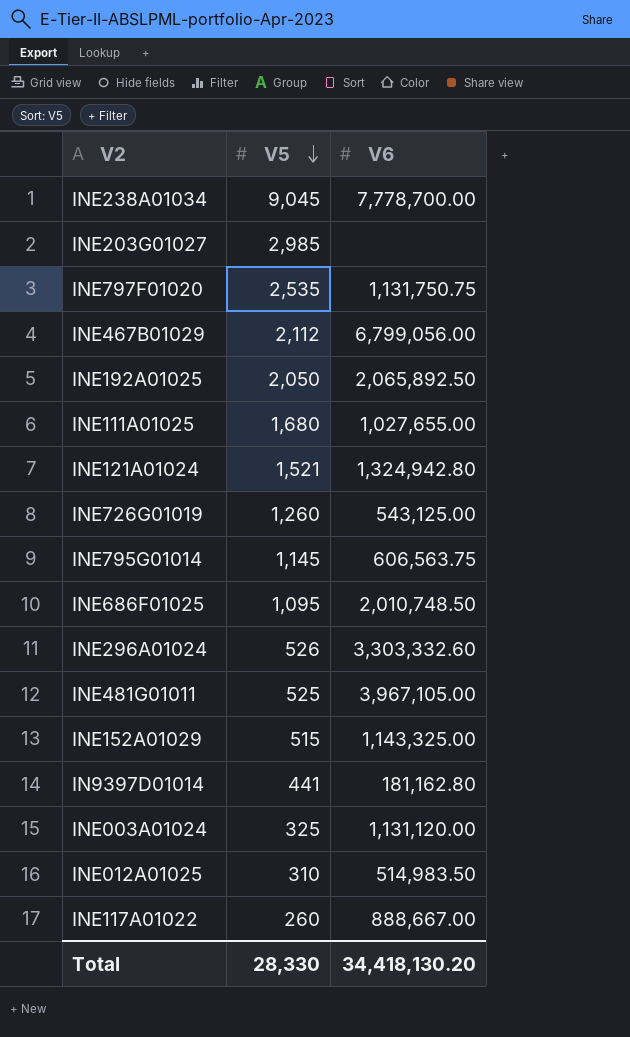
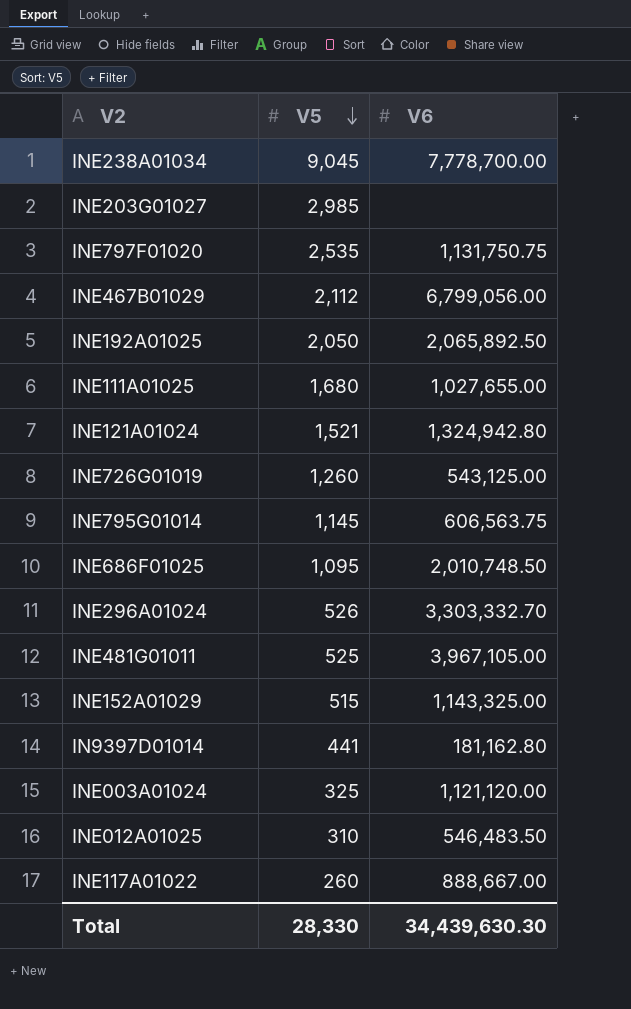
INE296A01024 | V6: 3,303,332.60 -> 3,303,332.70
INE003A01024 | V6: 1,131,120.00 -> 1,121,120.00
INE012A01025 | V6: 514,983.50 -> 546,483.50
Total | V6: 34,418,130.20 -> 34,439,630.30

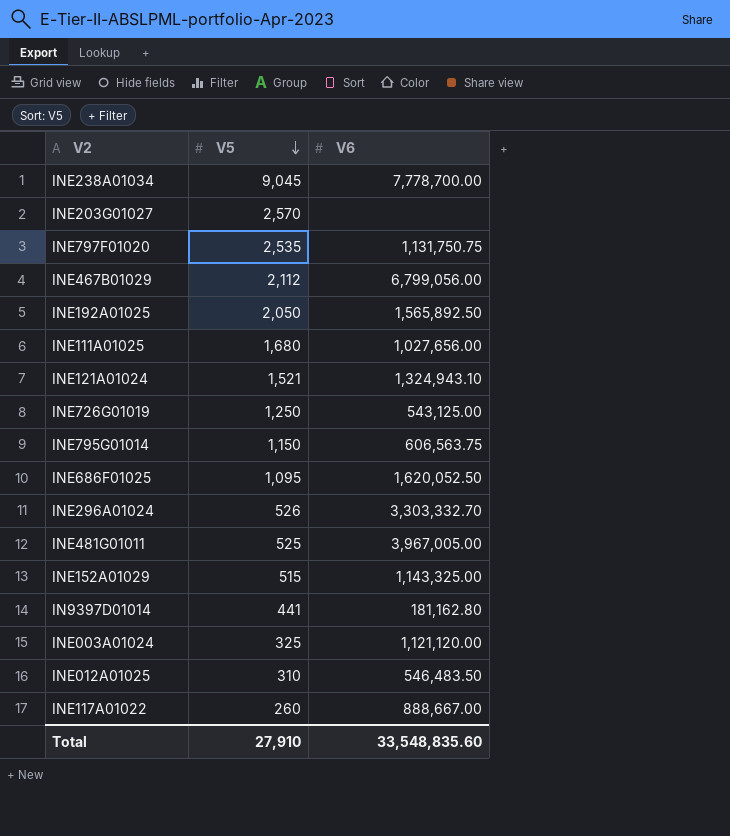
INE203G01027 | V5: 2,985 -> 2,570
INE192A01025 | V6: 2,065,892.50 -> 1,565,892.50
INE111A01025 | V6: 1,027,655.00 -> 1,027,656.00
INE121A01024 | V6: 1,324,942.80 -> 1,324,943.10
INE726G01019 | V5: 1,260 -> 1,250
INE795G01014 | V5: 1,145 -> 1,150
INE686F01025 | V6: 2,010,748.50 -> 1,620,052.50
INE481G01011 | V6: 3,967,105.00 -> 3,967,005.00
Total | V5: 28,330 -> 27,910
Total | V6: 34,439,630.30 -> 33,548,835.60

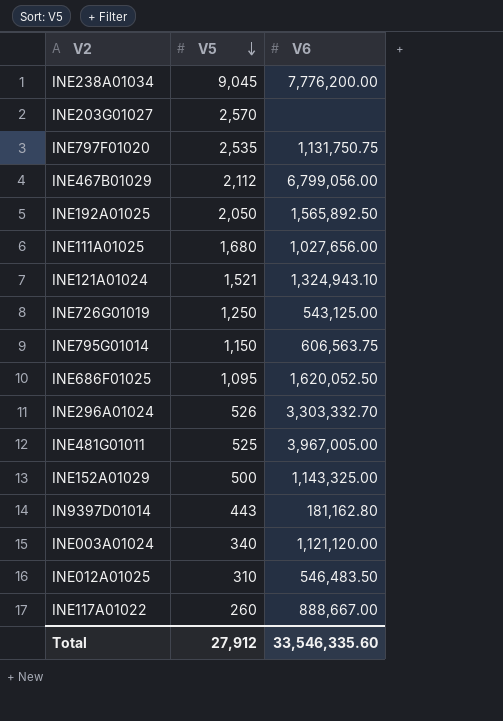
INE238A01034 | V6: 7,778,700.00 -> 7,776,200.00
INE152A01029 | V5: 515 -> 500
IN9397D01014 | V5: 441 -> 443
INE003A01024 | V5: 325 -> 340
Total | V5: 27,910 -> 27,912
Total | V6: 33,548,835.60 -> 33,546,335.60

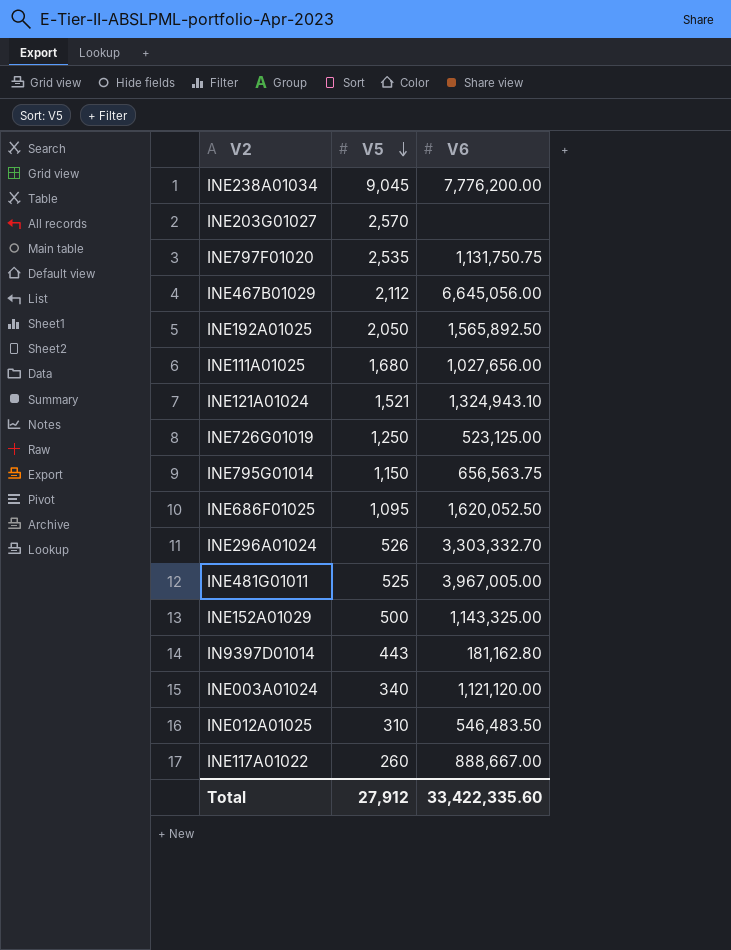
INE467B01029 | V6: 6,799,056.00 -> 6,645,056.00
INE726G01019 | V6: 543,125.00 -> 523,125.00
INE795G01014 | V6: 606,563.75 -> 656,563.75
Total | V6: 33,546,335.60 -> 33,422,335.60

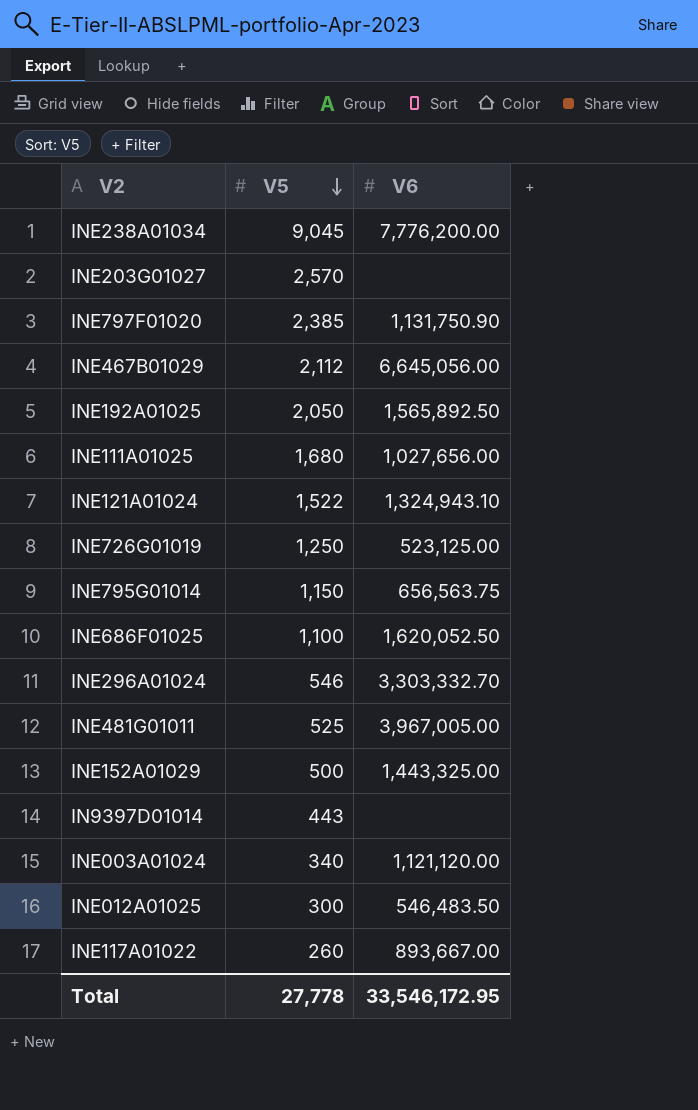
INE797F01020 | V5: 2,535 -> 2,385
INE797F01020 | V6: 1,131,750.75 -> 1,131,750.90
INE121A01024 | V5: 1,521 -> 1,522
INE686F01025 | V5: 1,095 -> 1,100
INE296A01024 | V5: 526 -> 546
INE152A01029 | V6: 1,143,325.00 -> 1,443,325.00
IN9397D01014 | V6: 181,162.80 -> none
INE012A01025 | V5: 310 -> 300
INE117A01022 | V6: 888,667.00 -> 893,667.00
Total | V5: 27,912 -> 27,778
Total | V6: 33,422,335.60 -> 33,546,172.95

